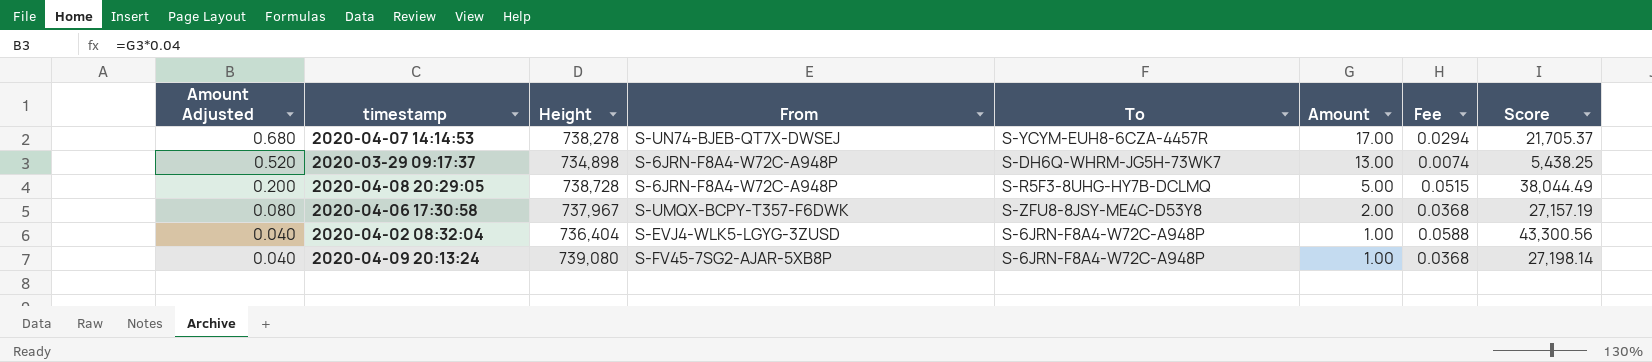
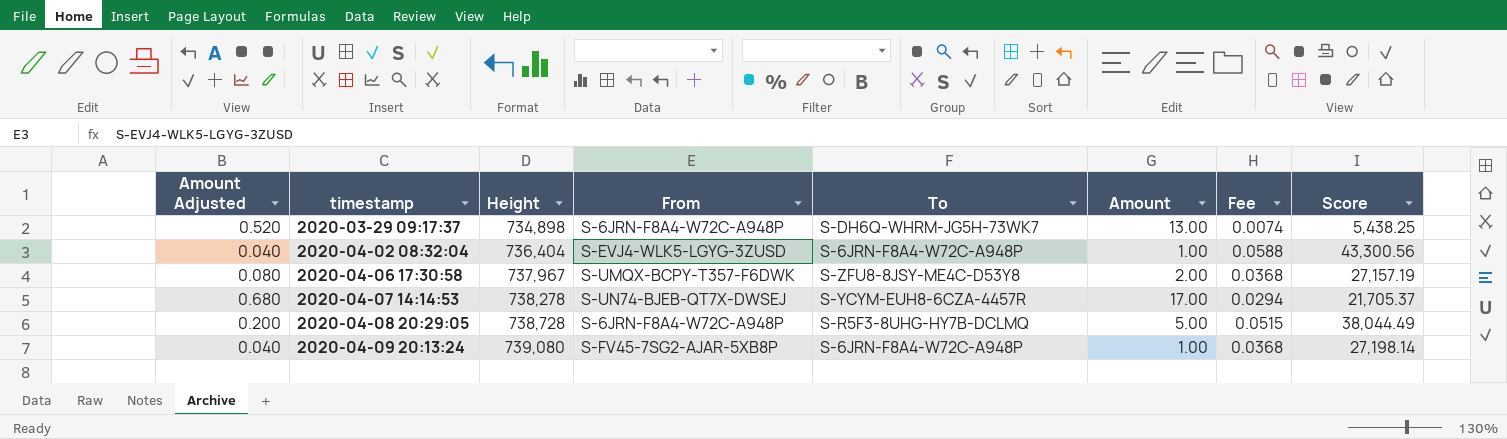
row order: Amount Adjusted descending -> timestamp ascending

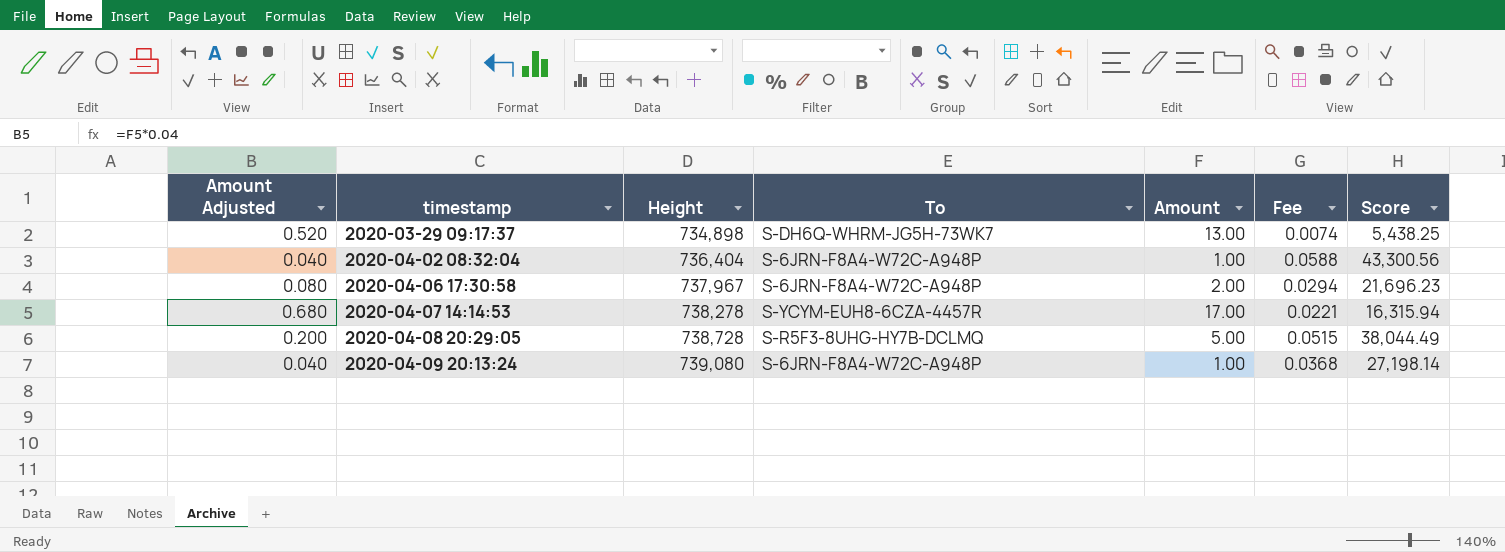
column From | position: 4 -> none
2020-04-06 17:30:58 | To: S-ZFU8-8JSY-ME4C-D53Y8 -> S-6JRN-F8A4-W72C-A948P
2020-04-06 17:30:58 | Fee: 0.0368 -> 0.0294
2020-04-06 17:30:58 | Score: 27,157.19 -> 21,696.23
2020-04-07 14:14:53 | Fee: 0.0294 -> 0.0221
2020-04-07 14:14:53 | Score: 21,705.37 -> 16,315.94

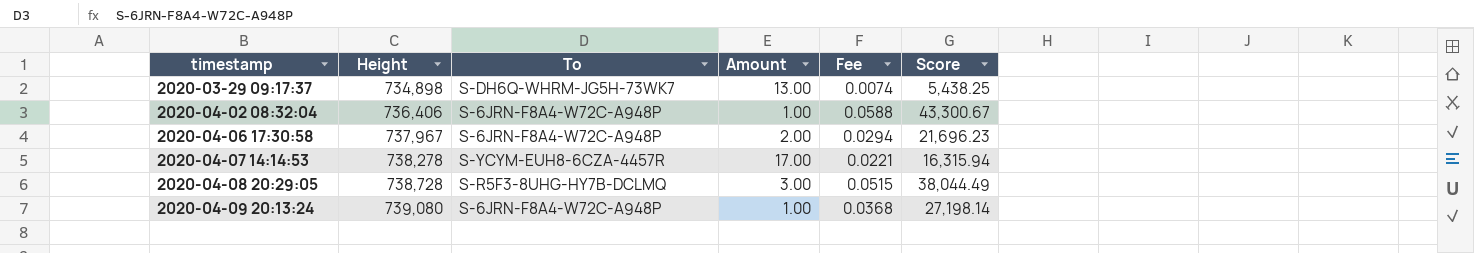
column Amount Adjusted | formula: [Amount] * 0.04 -> none
2020-04-02 08:32:04 | Height: 736,404 -> 736,406
2020-04-02 08:32:04 | Score: 43,300.56 -> 43,300.67
2020-04-08 20:29:05 | Amount: 5.00 -> 3.00

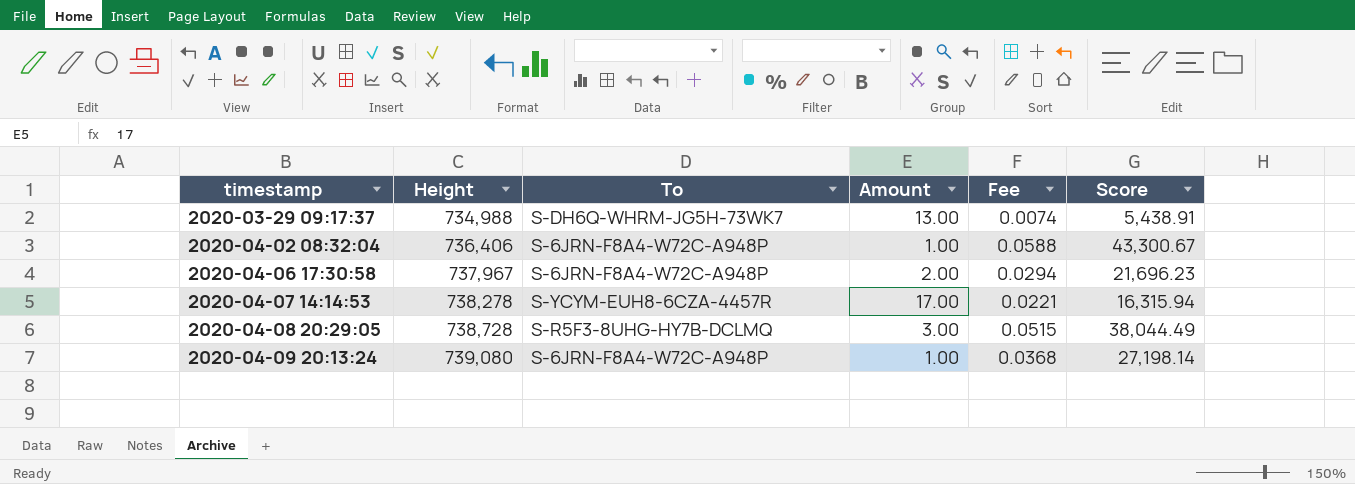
2020-03-29 09:17:37 | Height: 734,898 -> 734,988
2020-03-29 09:17:37 | Score: 5,438.25 -> 5,438.91

